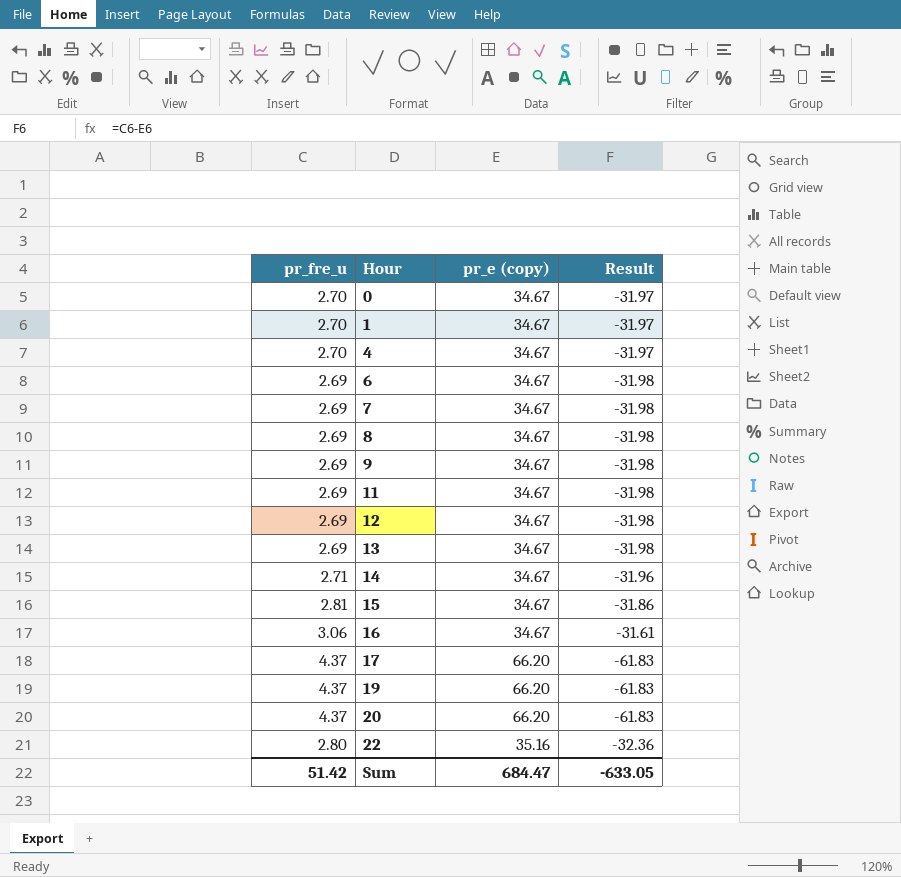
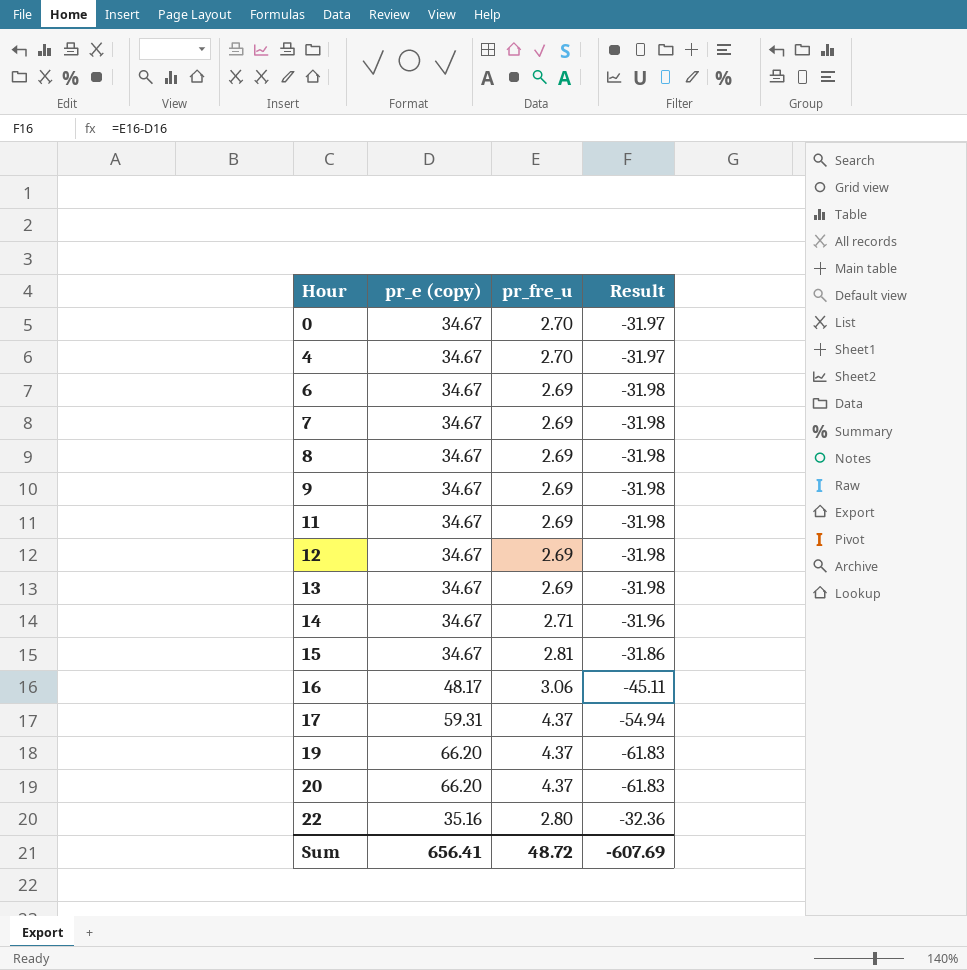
column pr_fre_u | position: 1 -> 3
row 1: 2.70 | 34.67 | -31.97 -> none
16 | pr_e (copy): 34.67 -> 48.17
16 | Result: -31.61 -> -45.11
17 | pr_e (copy): 66.20 -> 59.31
17 | Result: -61.83 -> -54.94
Sum | pr_e (copy): 684.47 -> 656.41
Sum | pr_fre_u: 51.42 -> 48.72
Sum | Result: -633.05 -> -607.69

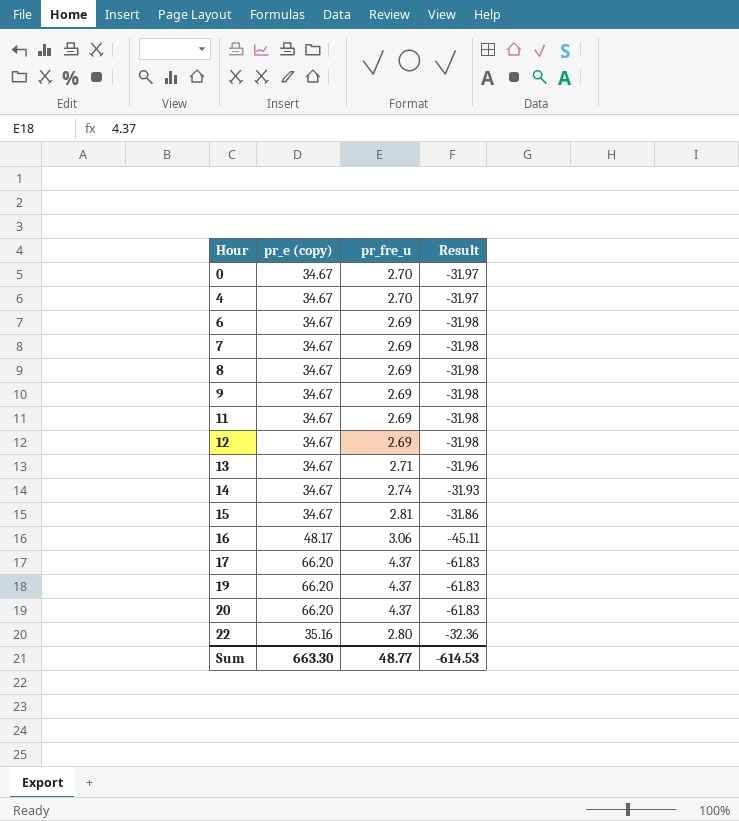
13 | pr_fre_u: 2.69 -> 2.71
13 | Result: -31.98 -> -31.96
14 | pr_fre_u: 2.71 -> 2.74
14 | Result: -31.96 -> -31.93
17 | pr_e (copy): 59.31 -> 66.20
17 | Result: -54.94 -> -61.83
Sum | pr_e (copy): 656.41 -> 663.30
Sum | pr_fre_u: 48.72 -> 48.77
Sum | Result: -607.69 -> -614.53

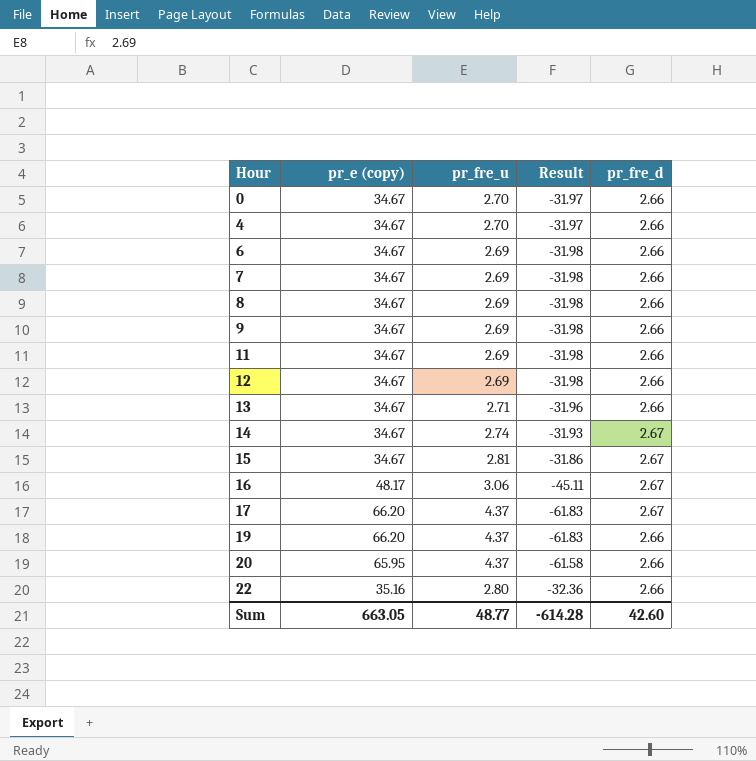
column pr_fre_d | position: none -> 5
20 | pr_e (copy): 66.20 -> 65.95
20 | Result: -61.83 -> -61.58
Sum | pr_e (copy): 663.30 -> 663.05
Sum | Result: -614.53 -> -614.28

